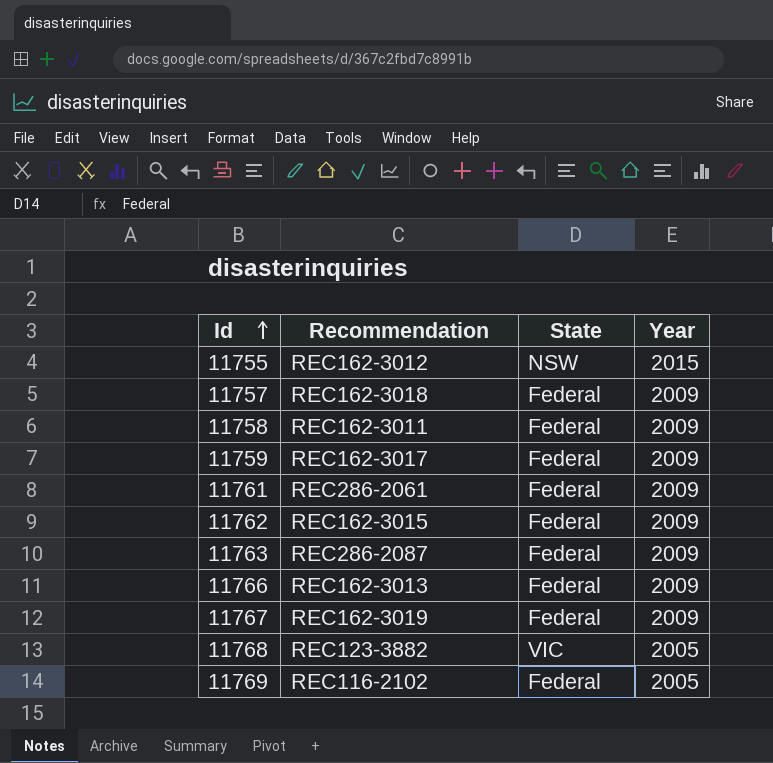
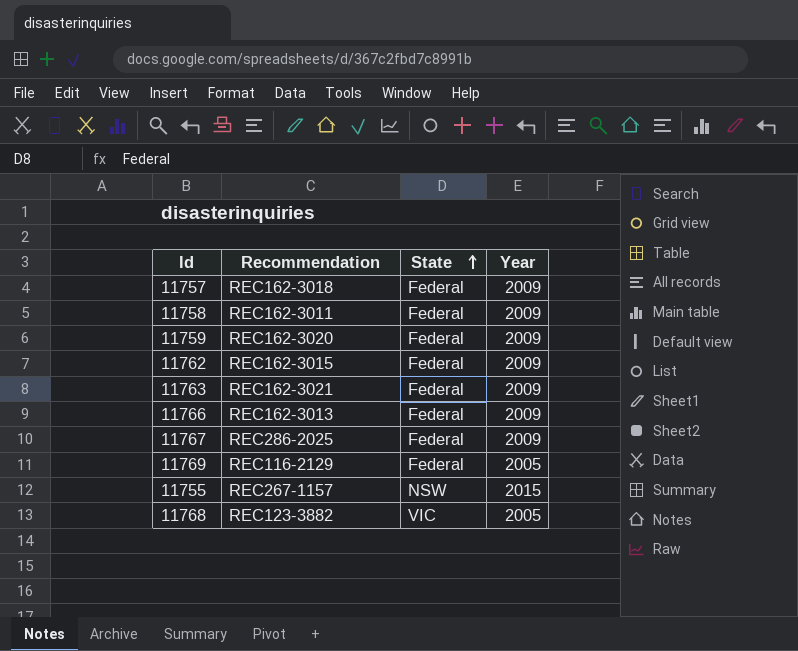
row order: Id ascending -> State ascending
row 11761: REC286-2061 | Federal | 2009 -> none
11759 | Recommendation: REC162-3017 -> REC162-3020
11763 | Recommendation: REC286-2087 -> REC162-3021
11767 | Recommendation: REC162-3019 -> REC286-2025
11769 | Recommendation: REC116-2102 -> REC116-2129
11755 | Recommendation: REC162-3012 -> REC267-1157

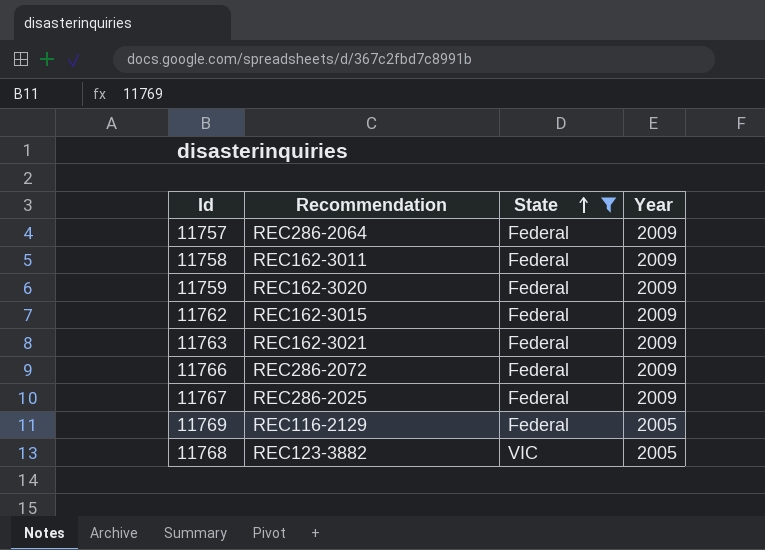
filter: none -> State != NSW
11757 | Recommendation: REC162-3018 -> REC286-2064
11766 | Recommendation: REC162-3013 -> REC286-2072

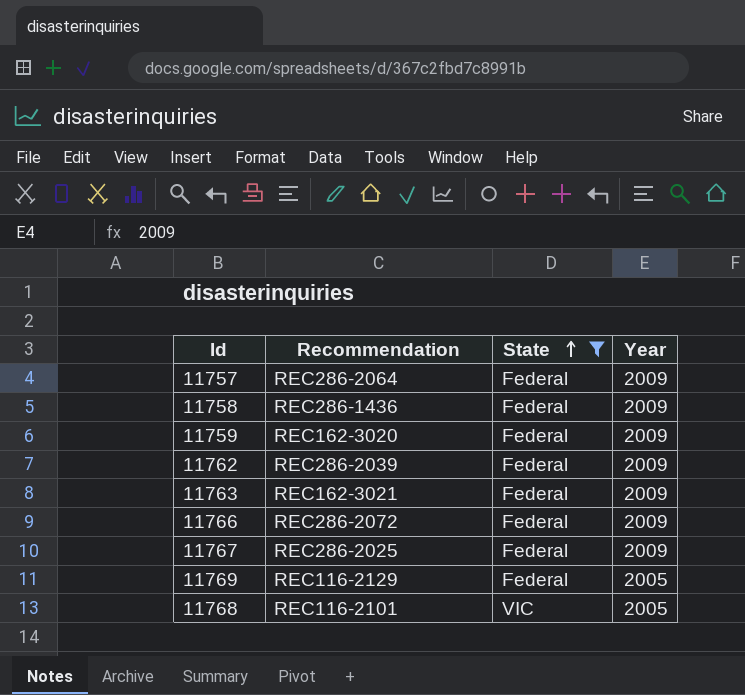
11758 | Recommendation: REC162-3011 -> REC286-1436
11762 | Recommendation: REC162-3015 -> REC286-2039
11768 | Recommendation: REC123-3882 -> REC116-2101

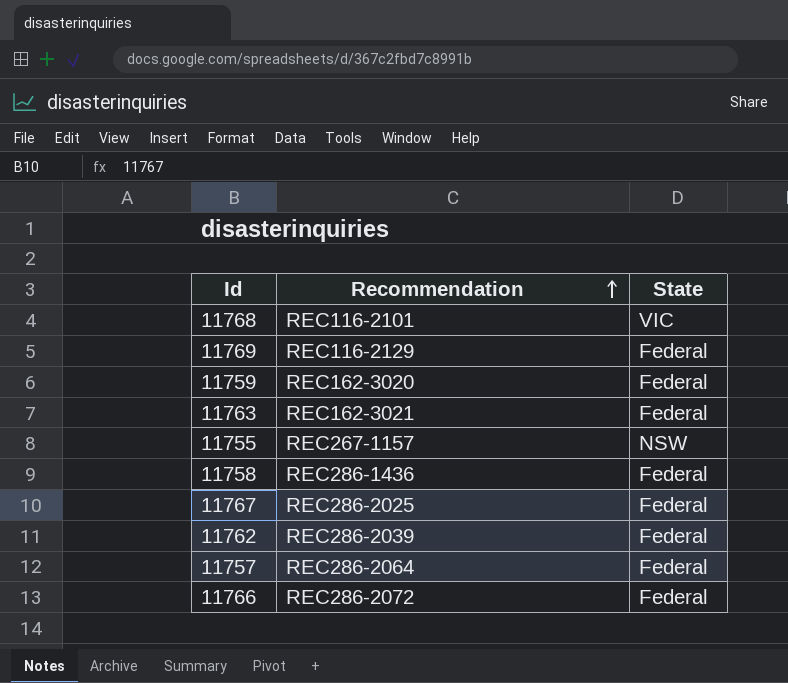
filter: State != NSW -> none
row order: State ascending -> Recommendation ascending
column Year | position: 4 -> none

